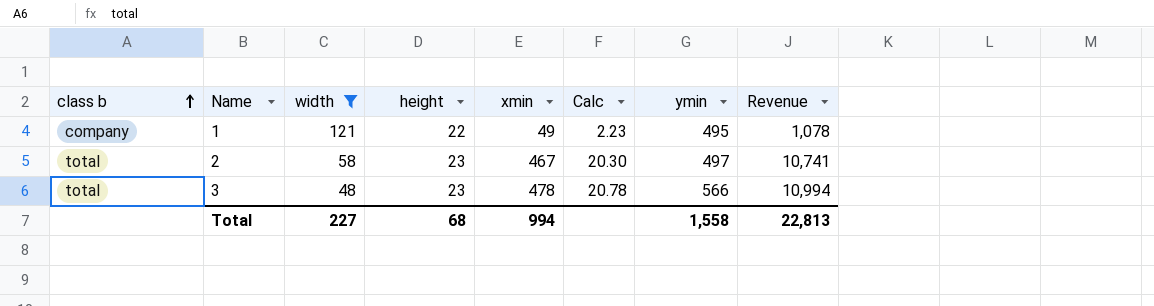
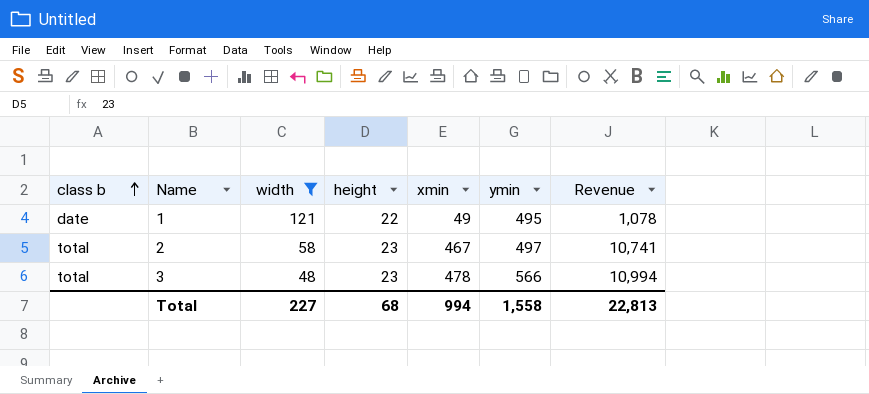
column Calc | formula: [xmin] / [height] -> none
1 | class b: company -> date

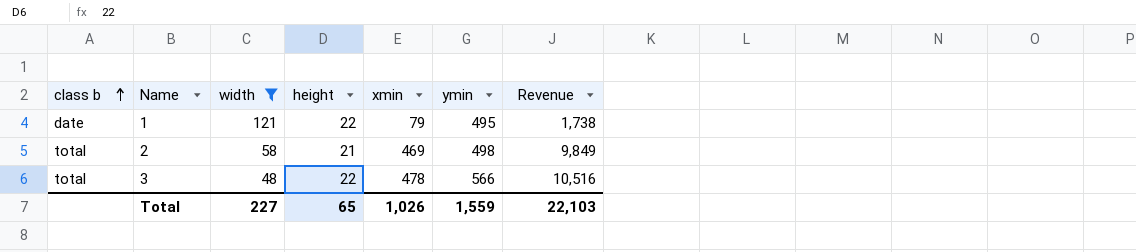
1 | xmin: 49 -> 79
1 | Revenue: 1,078 -> 1,738
2 | height: 23 -> 21
2 | xmin: 467 -> 469
2 | ymin: 497 -> 498
2 | Revenue: 10,741 -> 9,849
3 | height: 23 -> 22
3 | Revenue: 10,994 -> 10,516
Total | height: 68 -> 65
Total | xmin: 994 -> 1,026
Total | ymin: 1,558 -> 1,559
Total | Revenue: 22,813 -> 22,103

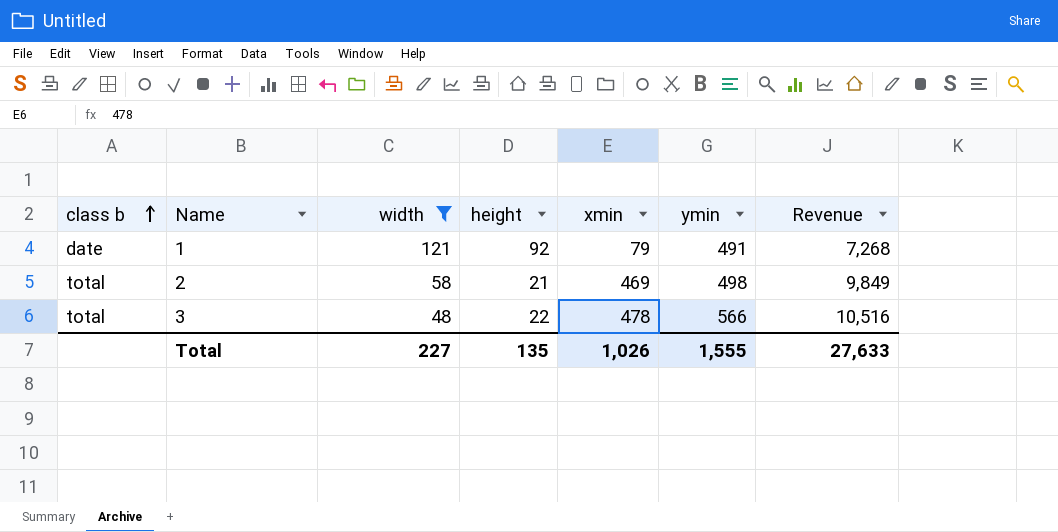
1 | height: 22 -> 92
1 | ymin: 495 -> 491
1 | Revenue: 1,738 -> 7,268
Total | height: 65 -> 135
Total | ymin: 1,559 -> 1,555
Total | Revenue: 22,103 -> 27,633

